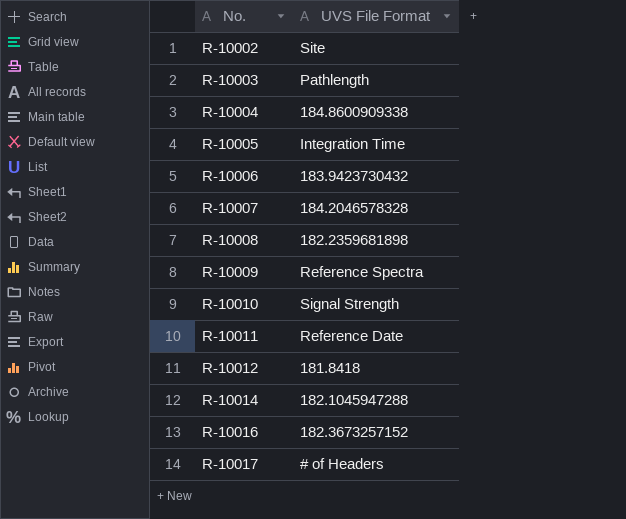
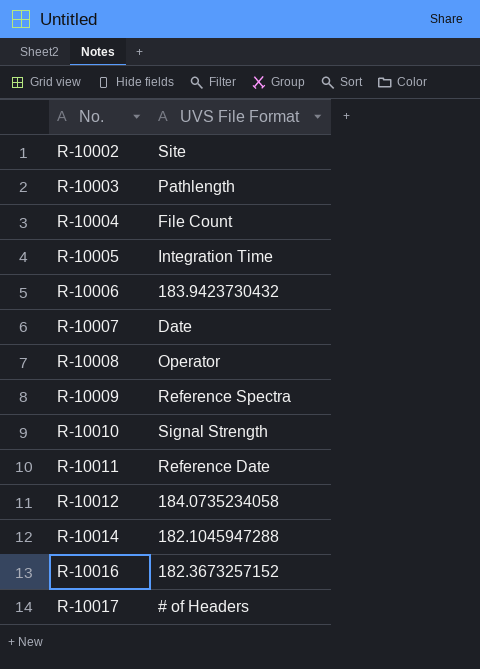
R-10004 | UVS File Format: 184.8600909338 -> File Count
R-10007 | UVS File Format: 184.2046578328 -> Date
R-10008 | UVS File Format: 182.2359681898 -> Operator
R-10012 | UVS File Format: 181.8418 -> 184.0735234058

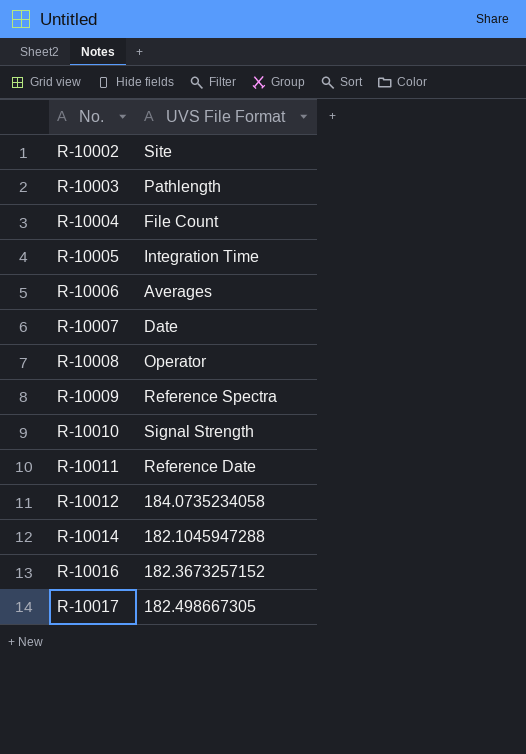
R-10006 | UVS File Format: 183.9423730432 -> Averages
R-10017 | UVS File Format: # of Headers -> 182.498667305

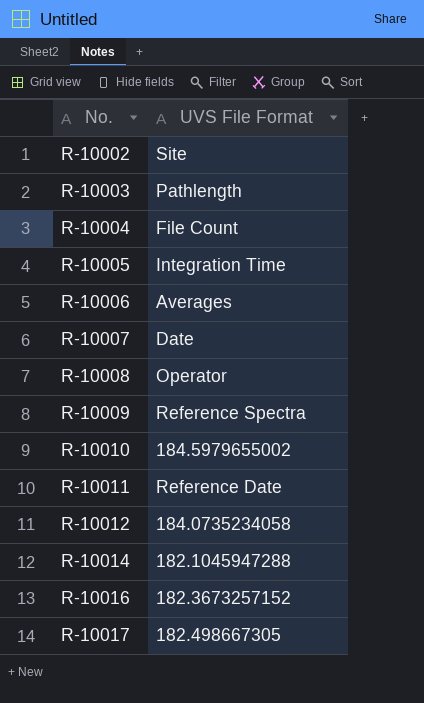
R-10010 | UVS File Format: Signal Strength -> 184.5979655002

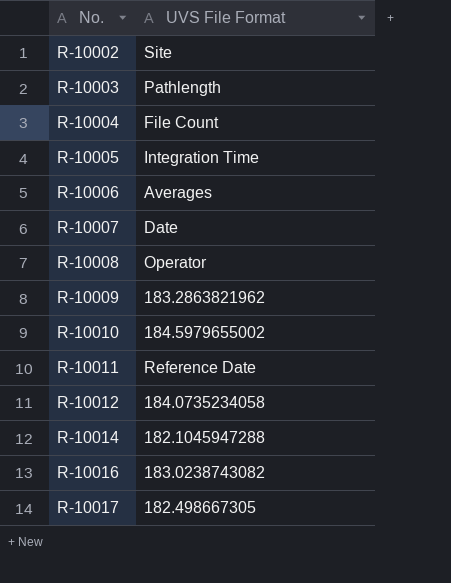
R-10009 | UVS File Format: Reference Spectra -> 183.2863821962
R-10016 | UVS File Format: 182.3673257152 -> 183.0238743082

